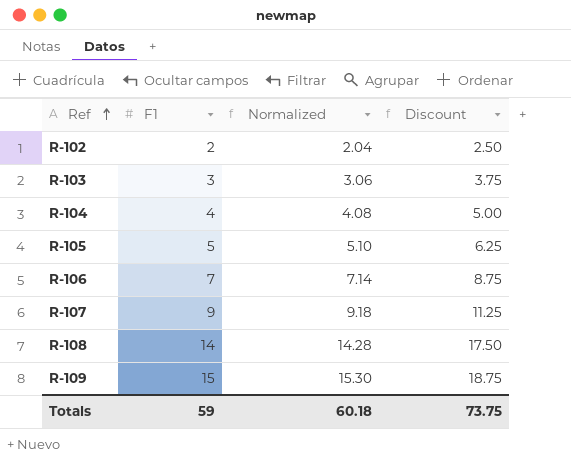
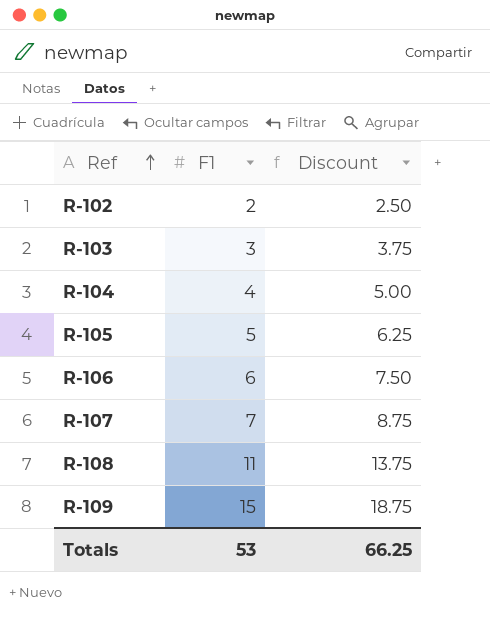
column Normalized | formula: [F1] * 1.02 -> none
R-106 | F1: 7 -> 6
R-106 | Discount: 8.75 -> 7.50
R-107 | F1: 9 -> 7
R-107 | Discount: 11.25 -> 8.75
R-108 | F1: 14 -> 11
R-108 | Discount: 17.50 -> 13.75
Totals | F1: 59 -> 53
Totals | Discount: 73.75 -> 66.25

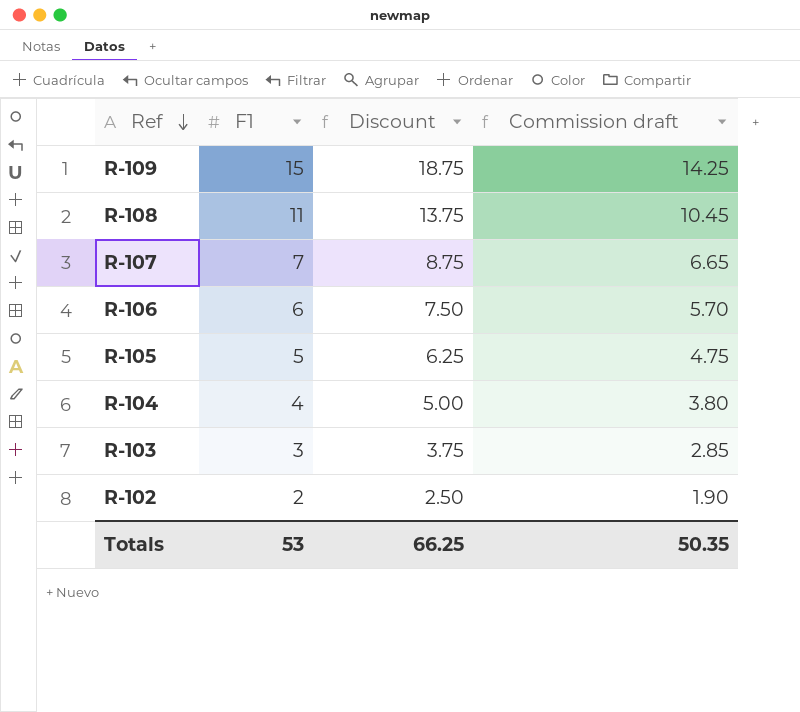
row order: Ref ascending -> Ref descending
column Commission draft | formula: none -> [F1] * 0.95

